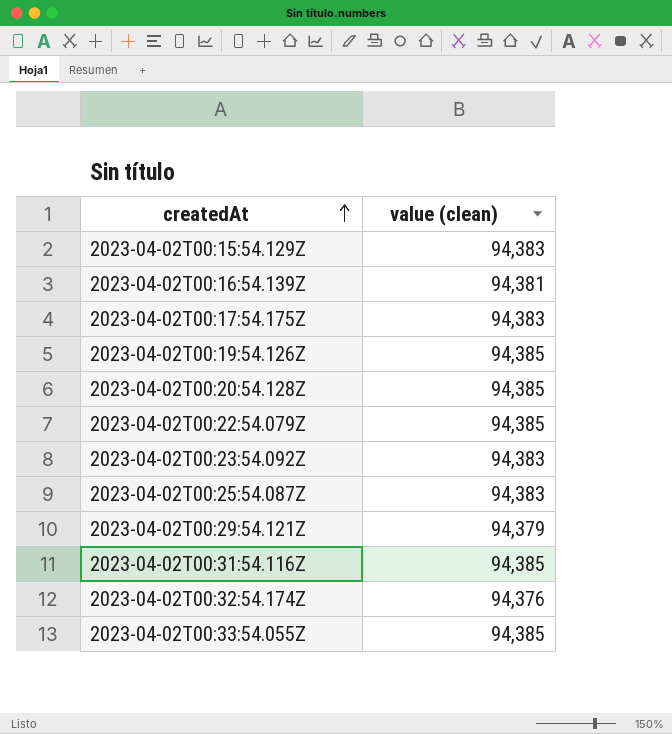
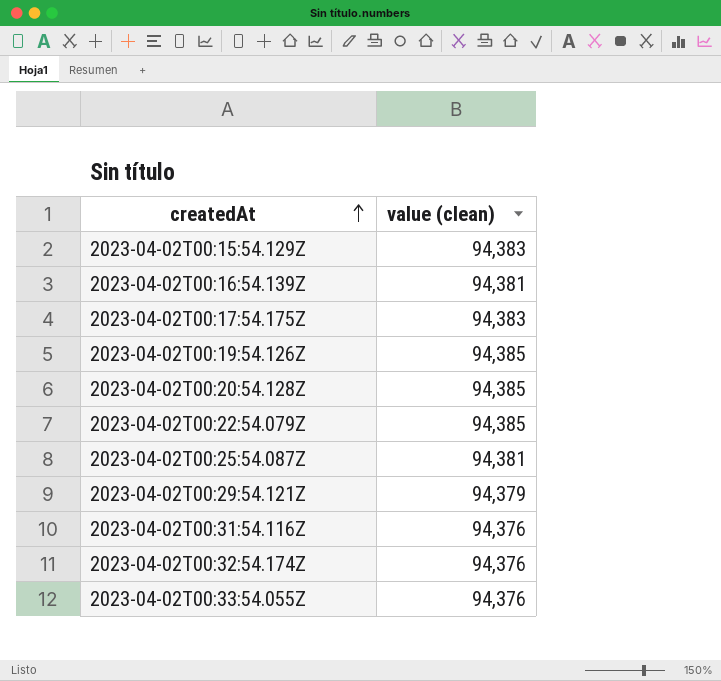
row 2023-04-02T00:23:54.092Z: 94,383 -> none
2023-04-02T00:25:54.087Z | value (clean): 94,383 -> 94,381
2023-04-02T00:31:54.116Z | value (clean): 94,385 -> 94,376
2023-04-02T00:33:54.055Z | value (clean): 94,385 -> 94,376

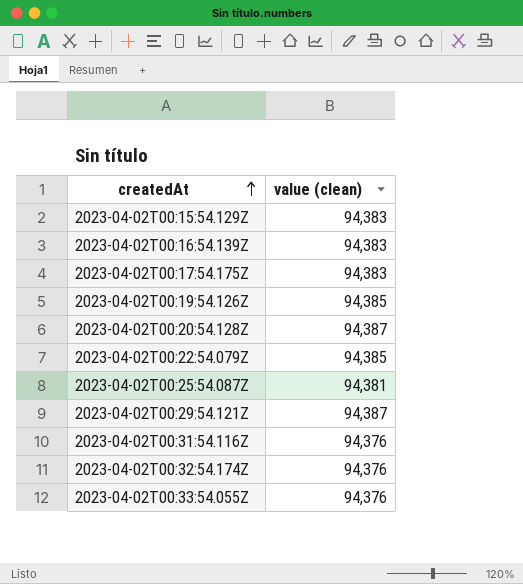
2023-04-02T00:16:54.139Z | value (clean): 94,381 -> 94,383
2023-04-02T00:20:54.128Z | value (clean): 94,385 -> 94,387
2023-04-02T00:29:54.121Z | value (clean): 94,379 -> 94,387

